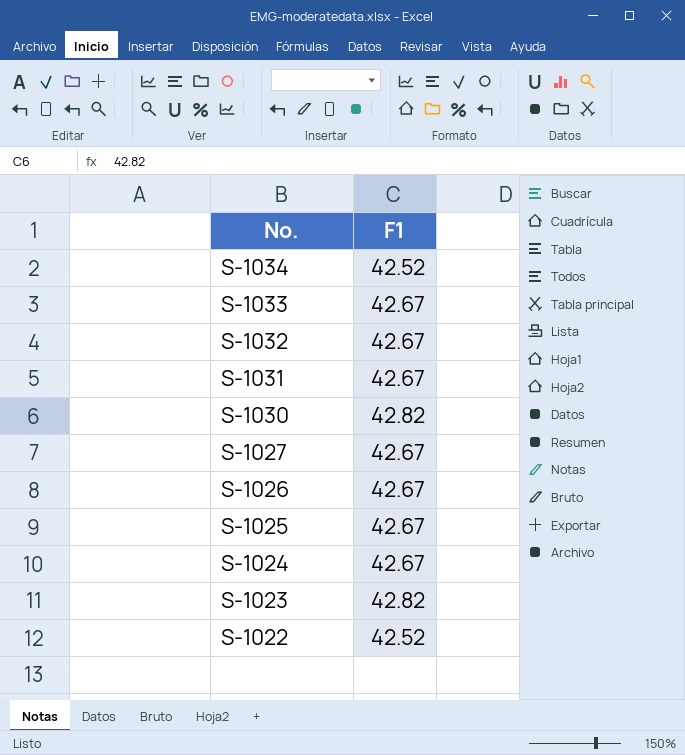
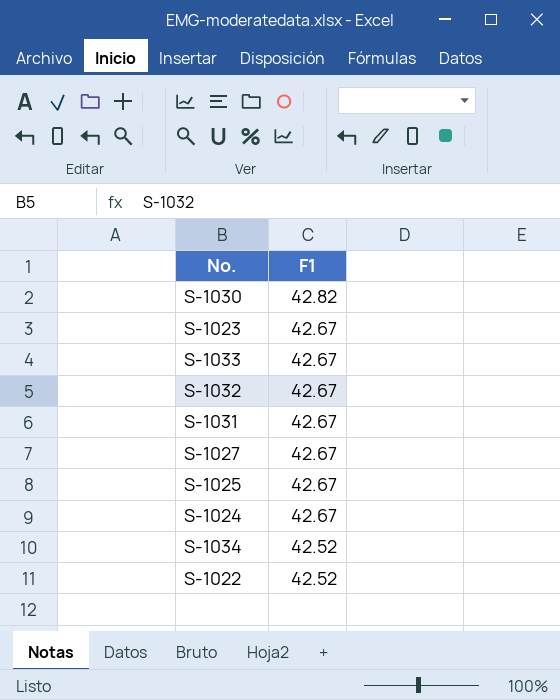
row order: No. descending -> F1 descending
row S-1026: 42.67 -> none
S-1023 | F1: 42.82 -> 42.67

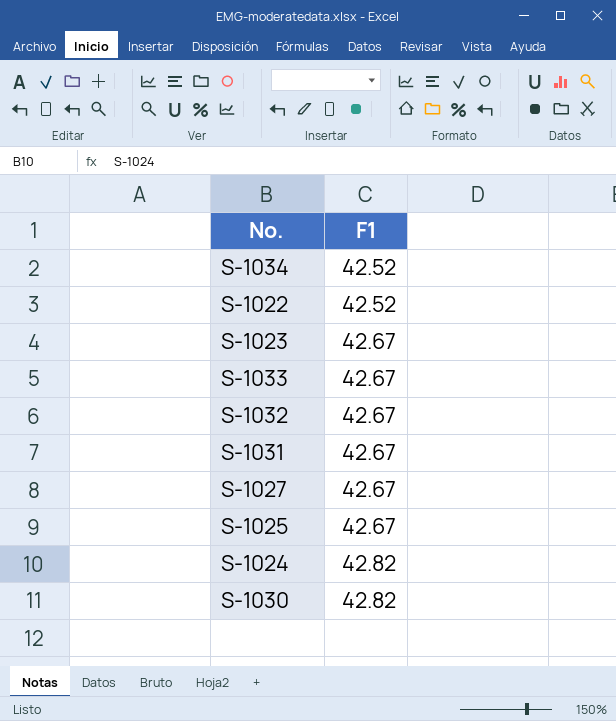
row order: F1 descending -> F1 ascending
S-1024 | F1: 42.67 -> 42.82

